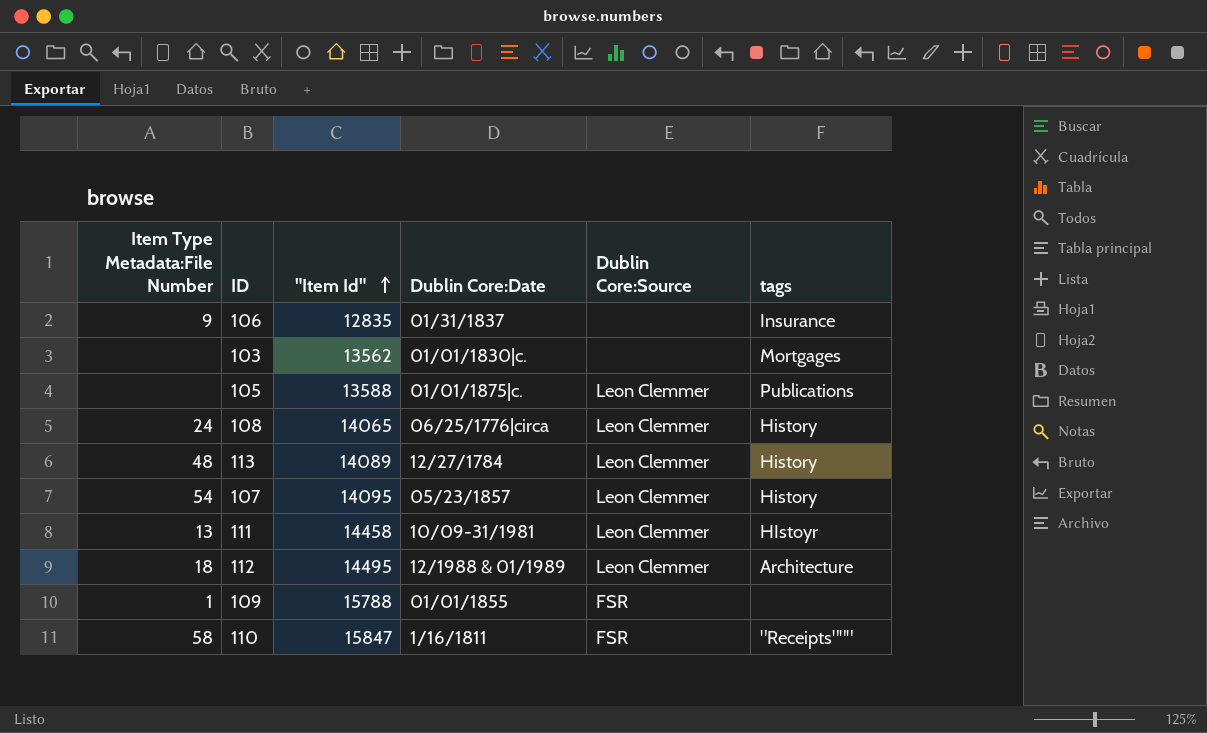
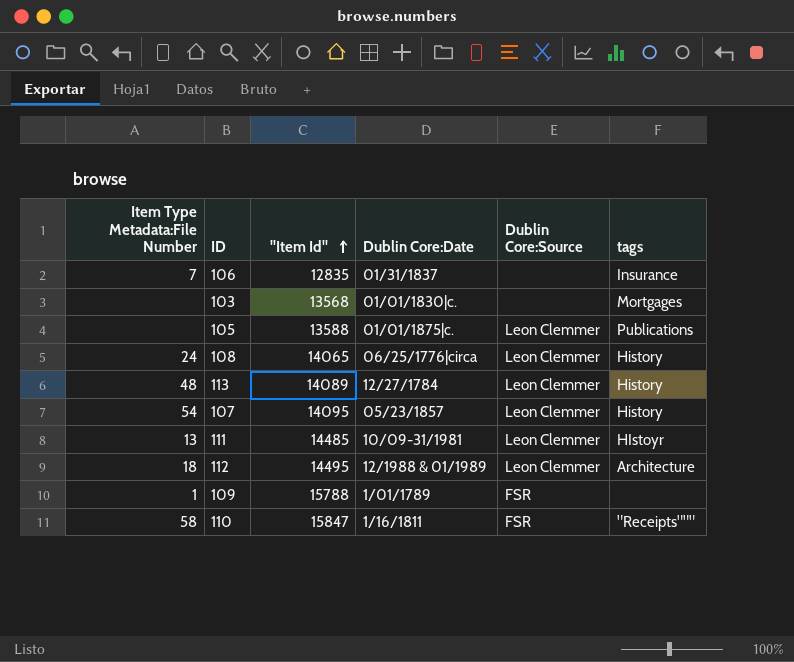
106 | Item Type Metadata:File Number: 9 -> 7
103 | "Item Id": 13562 -> 13568
111 | "Item Id": 14458 -> 14485
109 | Dublin Core:Date: 01/01/1855 -> 1/01/1789

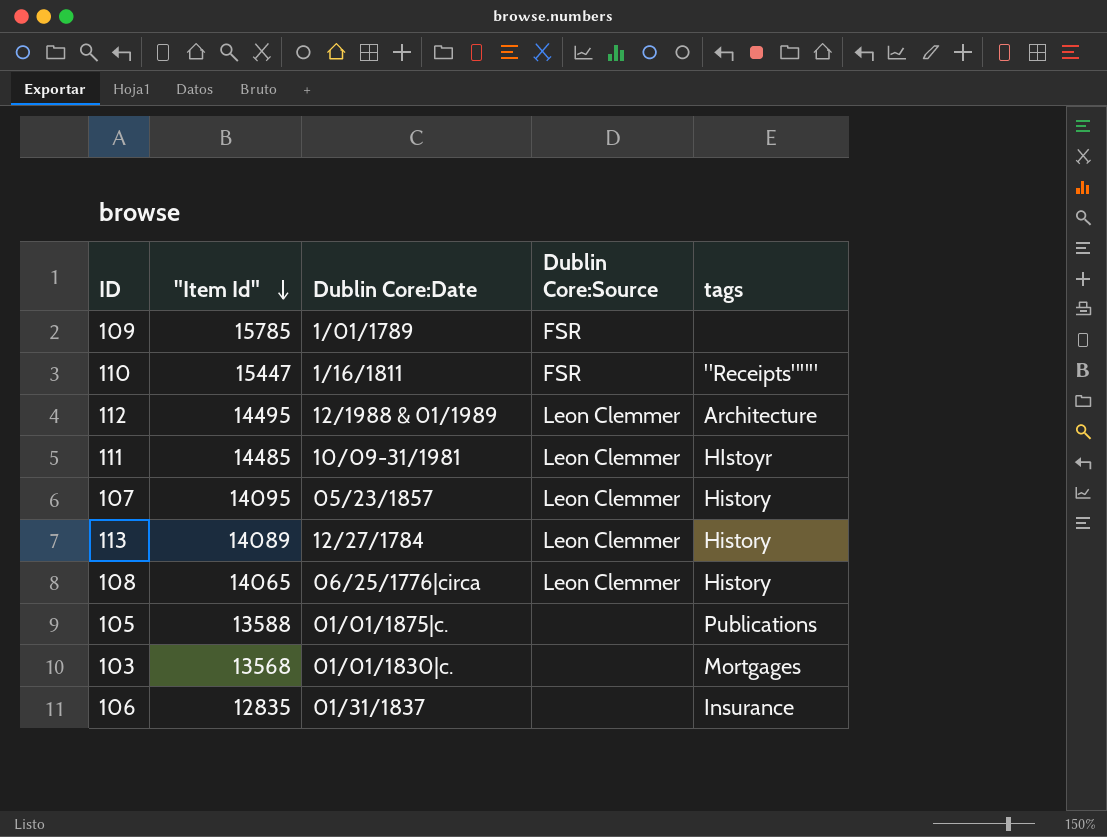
row order: "Item Id" ascending -> "Item Id" descending
column Item Type Metadata:File Number | position: 1 -> none
109 | "Item Id": 15788 -> 15785
110 | "Item Id": 15847 -> 15447
105 | Dublin Core:Source: Leon Clemmer -> none

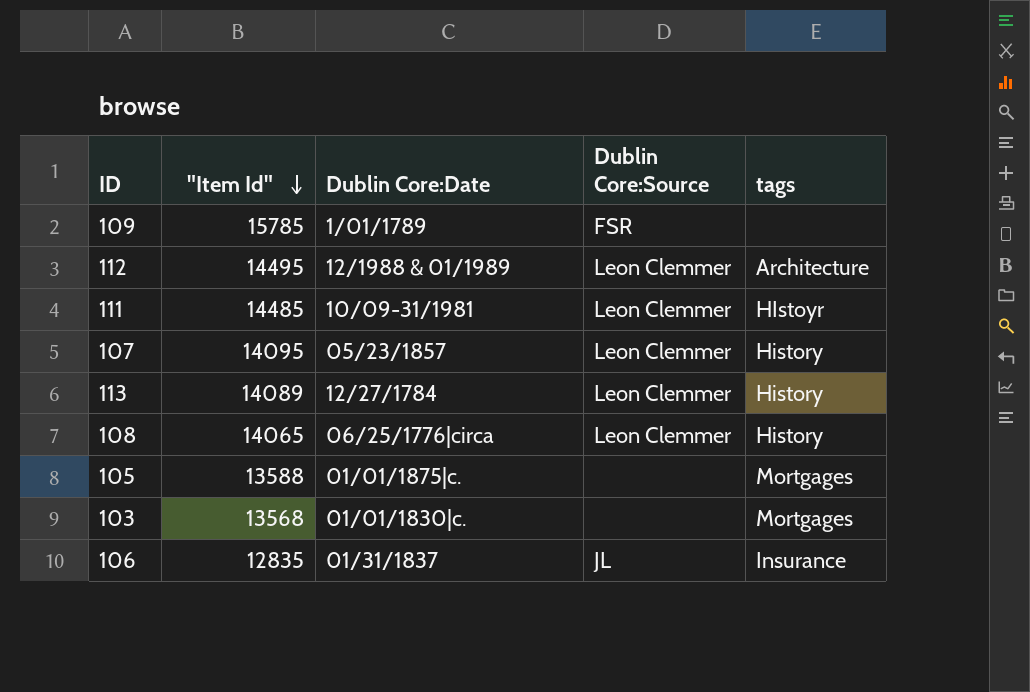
row 110: 15447 | 1/16/1811 | FSR | "Receipts""" -> none
105 | tags: Publications -> Mortgages
106 | Dublin Core:Source: none -> JL

